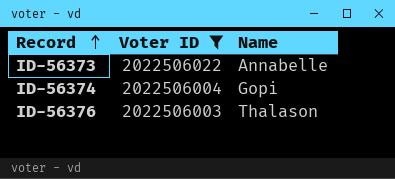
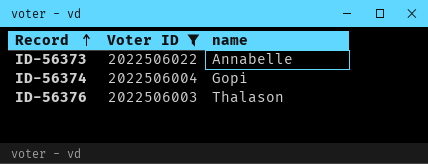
column name: Name -> name

